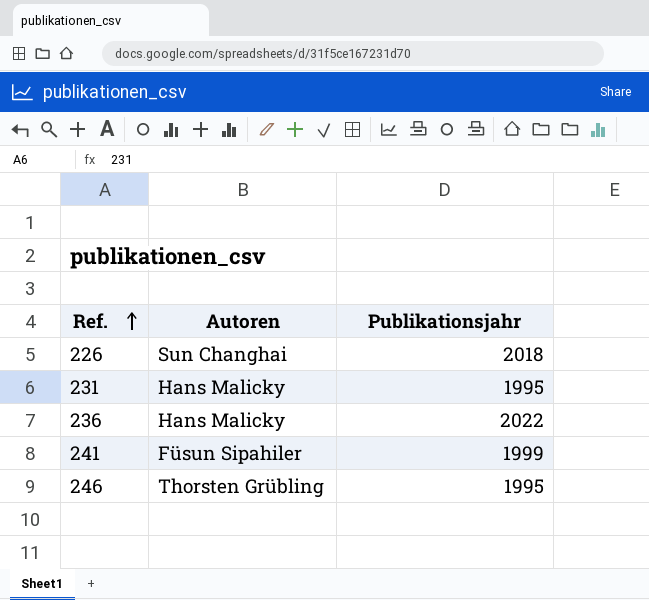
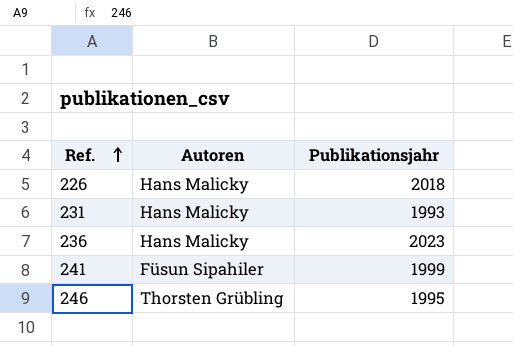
226 | Autoren: Sun Changhai -> Hans Malicky
231 | Publikationsjahr: 1995 -> 1993
236 | Publikationsjahr: 2022 -> 2023

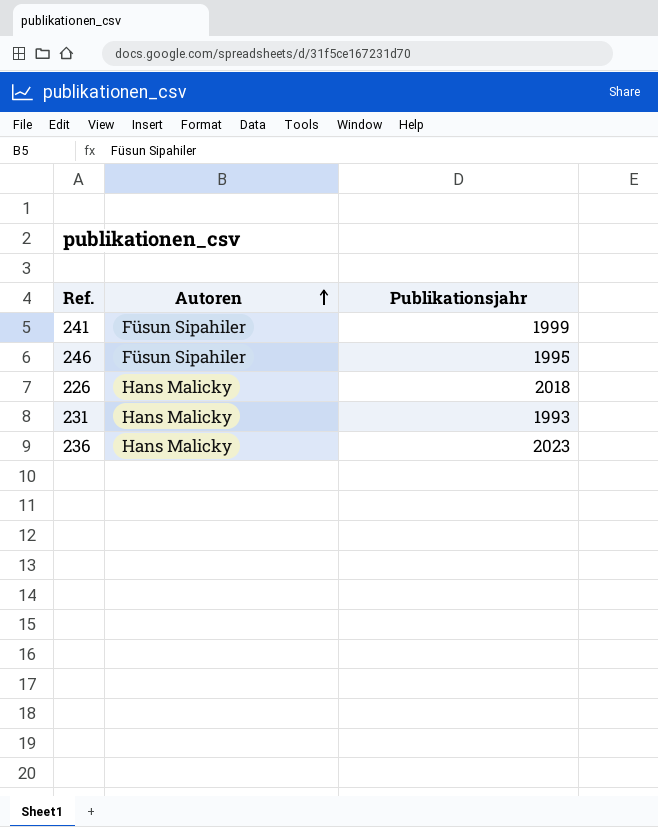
row order: Ref. ascending -> Autoren ascending
246 | Autoren: Thorsten Grübling -> Füsun Sipahiler

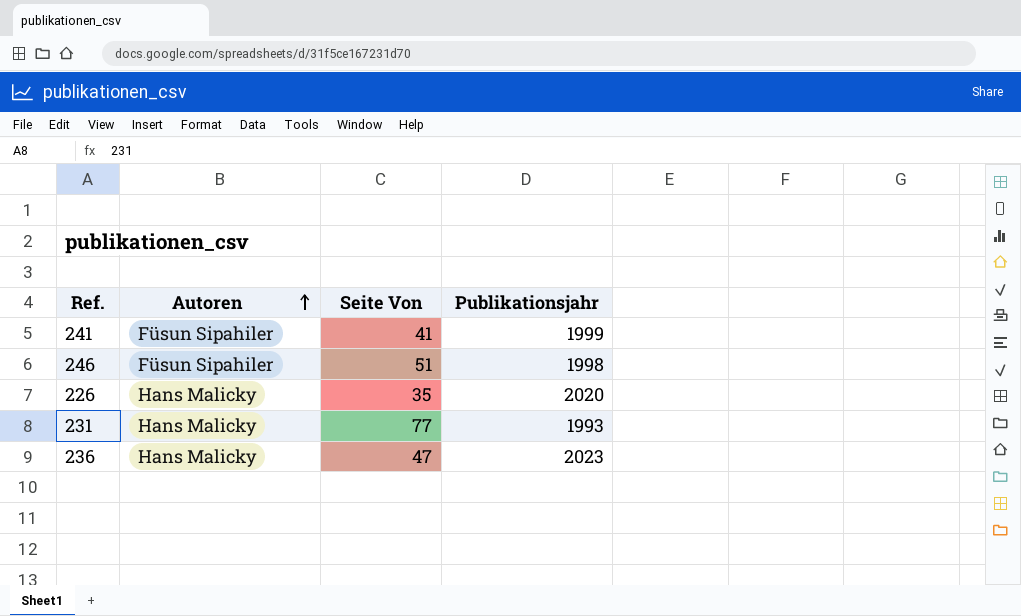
column Seite Von | position: none -> 3
246 | Publikationsjahr: 1995 -> 1998
226 | Publikationsjahr: 2018 -> 2020

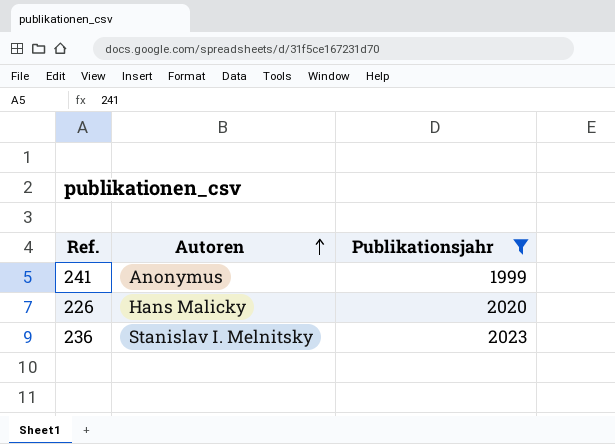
filter: none -> Publikationsjahr >= 1999
column Seite Von | position: 3 -> none
241 | Autoren: Füsun Sipahiler -> Anonymus
236 | Autoren: Hans Malicky -> Stanislav I. Melnitsky

